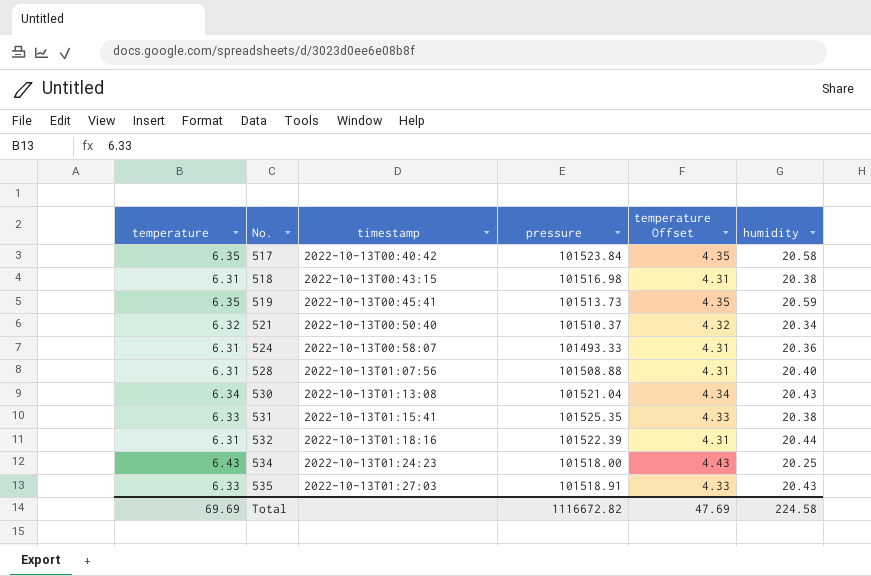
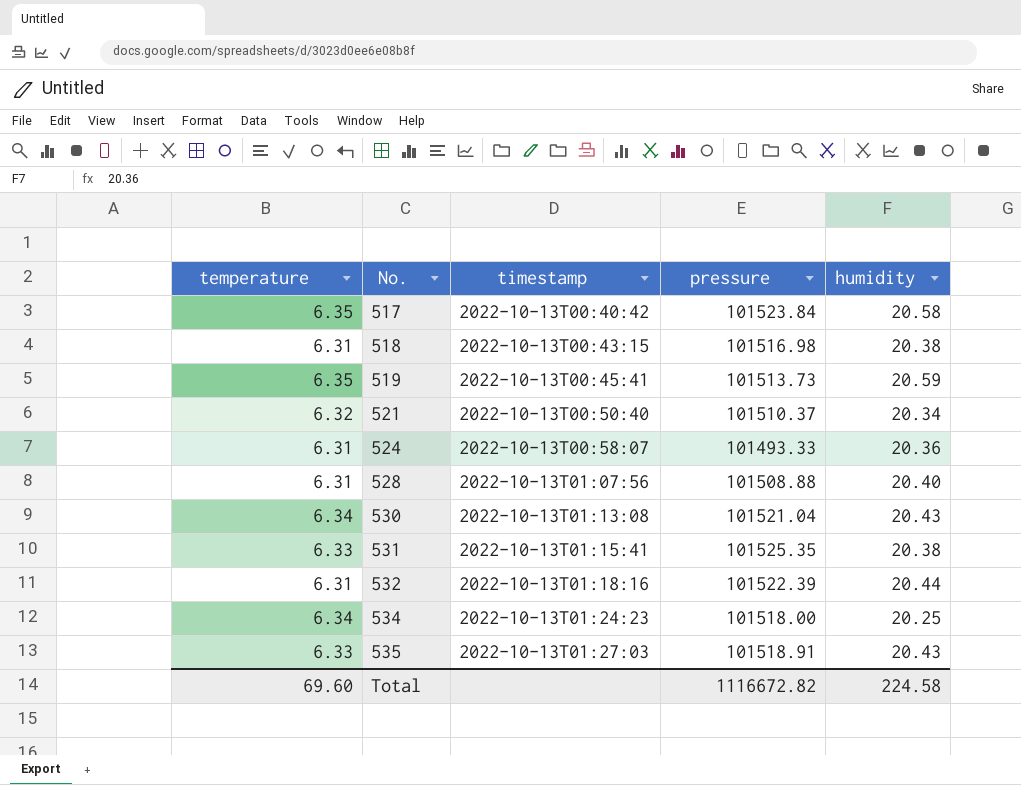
column temperature Offset | formula: [temperature] - 2 -> none
534 | temperature: 6.43 -> 6.34
Total | temperature: 69.69 -> 69.60

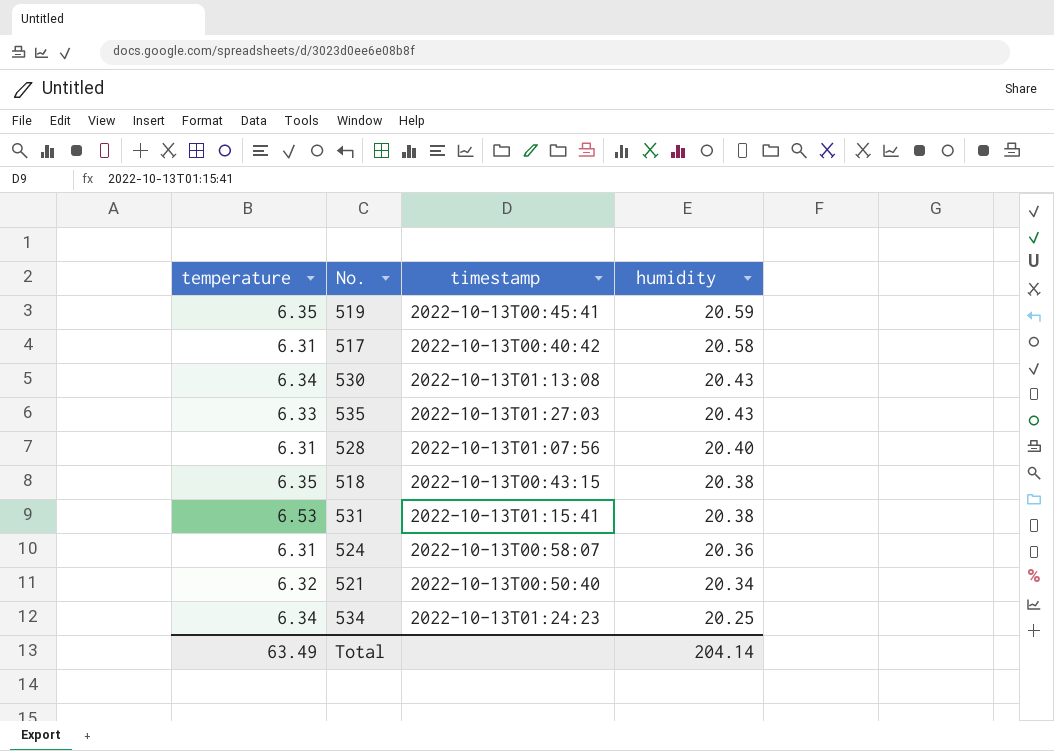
row order: No. ascending -> humidity descending
column pressure | position: 4 -> none
row 532: 6.31 | 2022-10-13T01:18:16 | 101522.39 | 20.44 -> none
517 | temperature: 6.35 -> 6.31
518 | temperature: 6.31 -> 6.35
531 | temperature: 6.33 -> 6.53
Total | temperature: 69.60 -> 63.49
Total | humidity: 224.58 -> 204.14

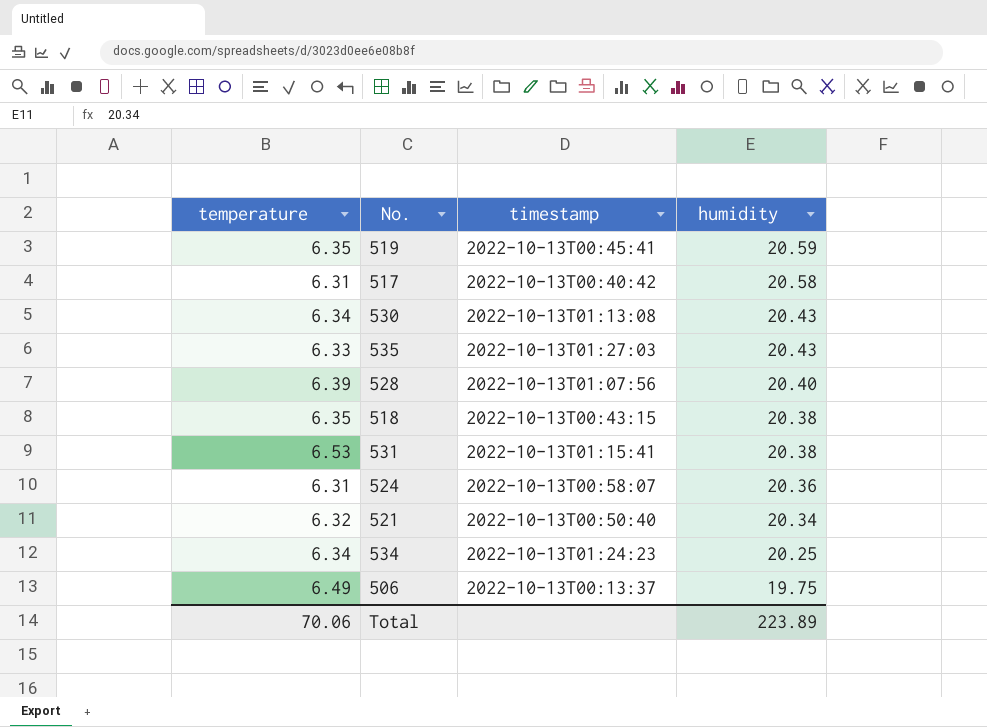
528 | temperature: 6.31 -> 6.39
row 506: none -> 6.49 | 2022-10-13T00:13:37 | 19.75
Total | temperature: 63.49 -> 70.06
Total | humidity: 204.14 -> 223.89

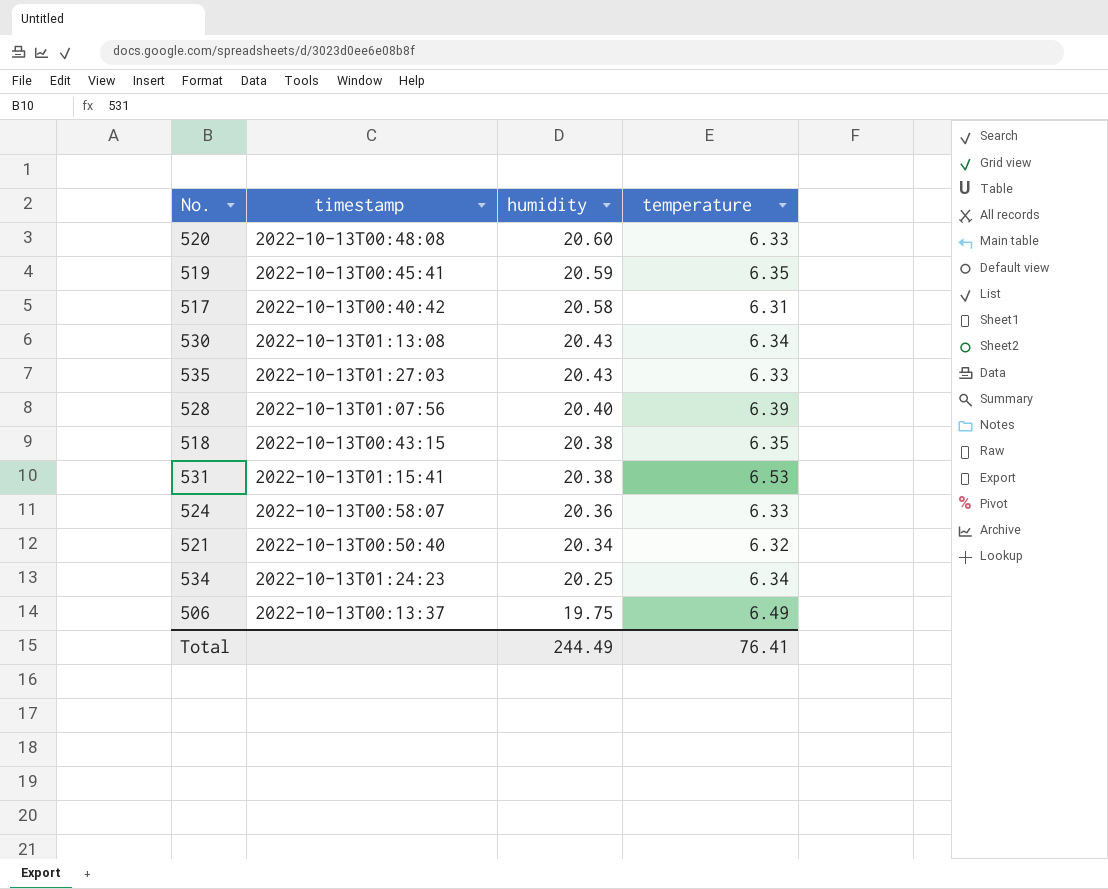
column temperature | position: 1 -> 4
row 520: none -> 2022-10-13T00:48:08 | 20.60 | 6.33
524 | temperature: 6.31 -> 6.33
Total | humidity: 223.89 -> 244.49
Total | temperature: 70.06 -> 76.41

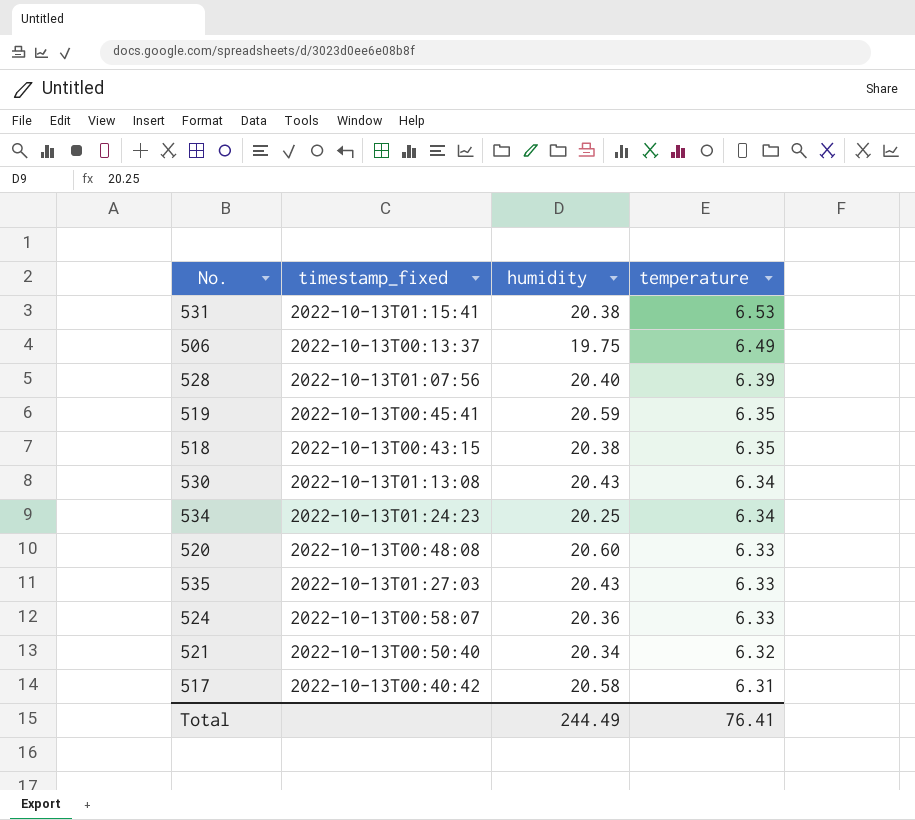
row order: humidity descending -> temperature descending
column name: timestamp -> timestamp_fixed

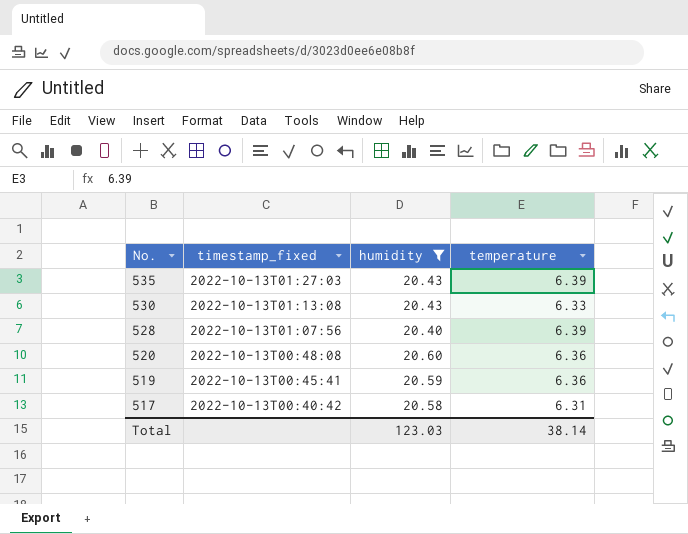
filter: none -> humidity >= 20.40
row order: temperature descending -> No. descending
535 | temperature: 6.33 -> 6.39
530 | temperature: 6.34 -> 6.33
520 | temperature: 6.33 -> 6.36
519 | temperature: 6.35 -> 6.36
Total | humidity: 244.49 -> 123.03
Total | temperature: 76.41 -> 38.14

